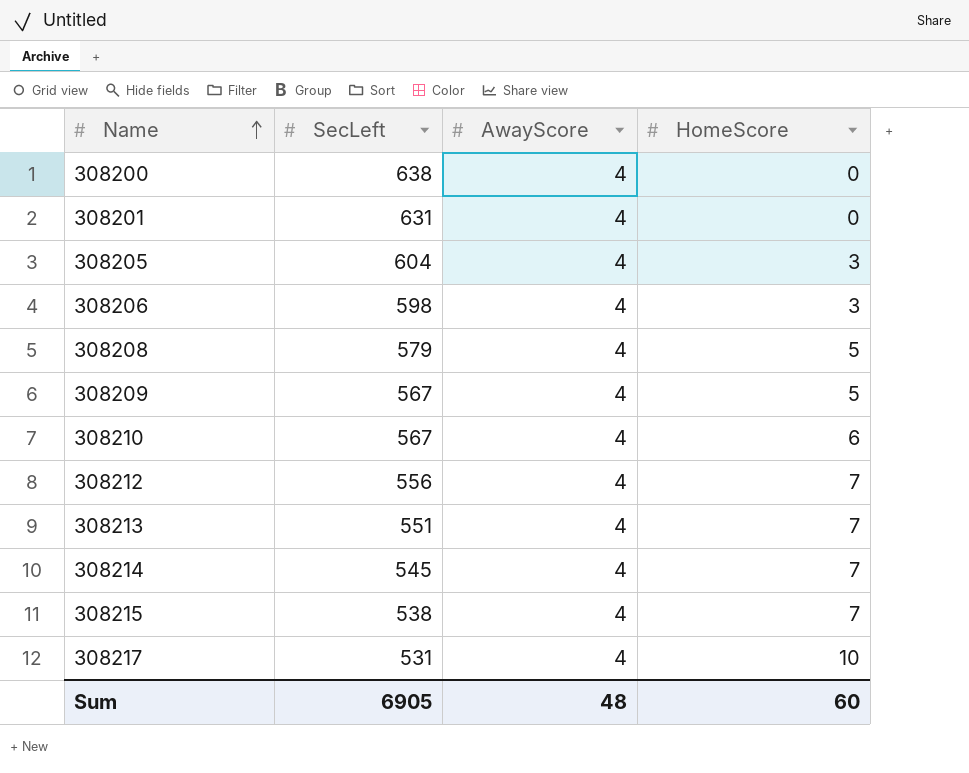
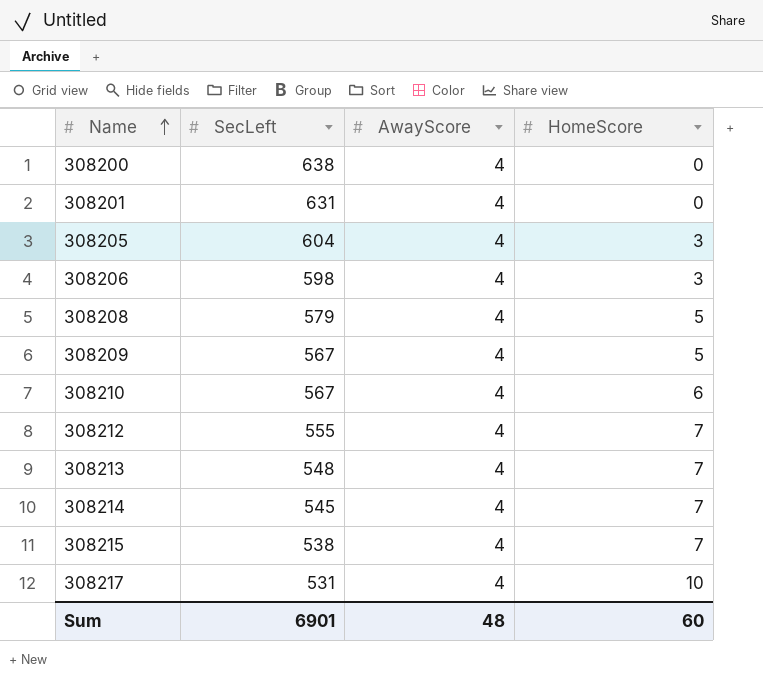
308212 | SecLeft: 556 -> 555
308213 | SecLeft: 551 -> 548
Sum | SecLeft: 6905 -> 6901

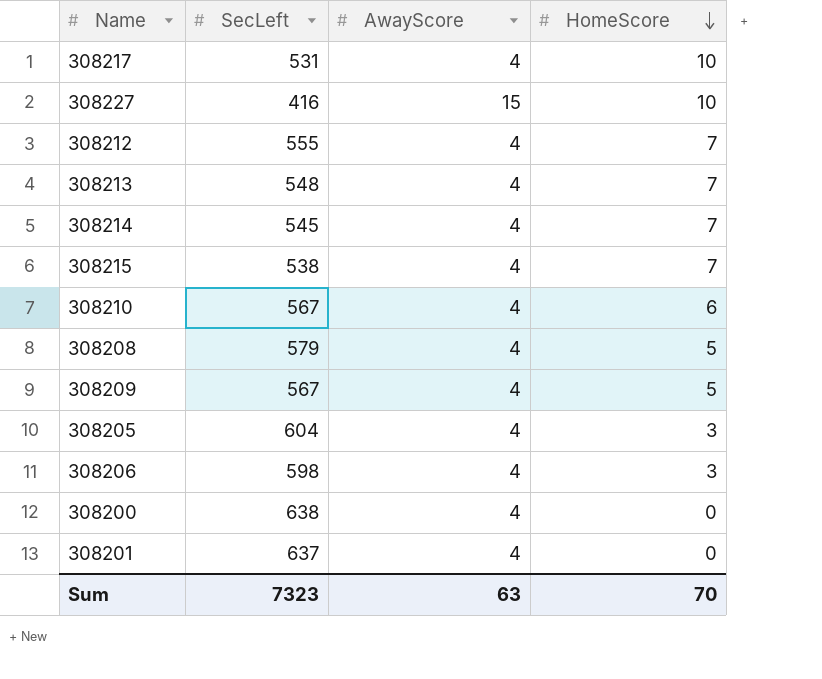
row order: Name ascending -> HomeScore descending
row 308227: none -> 416 | 15 | 10
308201 | SecLeft: 631 -> 637
Sum | SecLeft: 6901 -> 7323
Sum | AwayScore: 48 -> 63
Sum | HomeScore: 60 -> 70

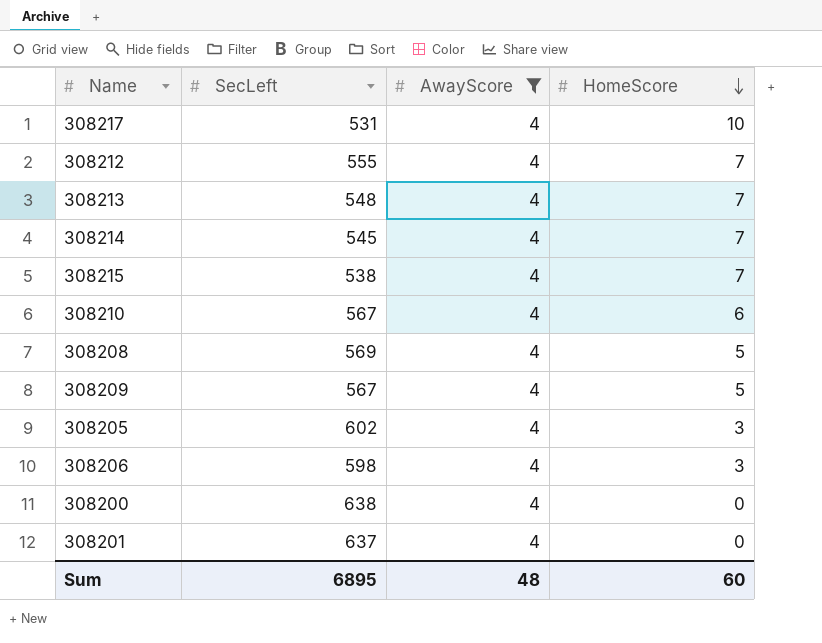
filter: none -> AwayScore = 4
308208 | SecLeft: 579 -> 569
308205 | SecLeft: 604 -> 602
Sum | SecLeft: 7323 -> 6895
Sum | AwayScore: 63 -> 48
Sum | HomeScore: 70 -> 60

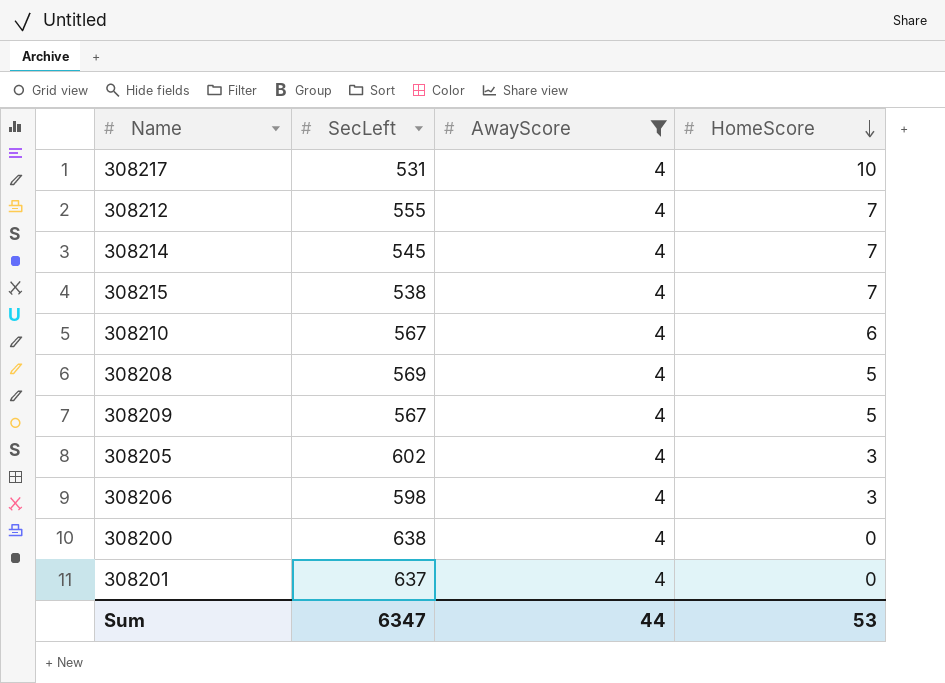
row 308213: 548 | 4 | 7 -> none
Sum | SecLeft: 6895 -> 6347
Sum | AwayScore: 48 -> 44
Sum | HomeScore: 60 -> 53

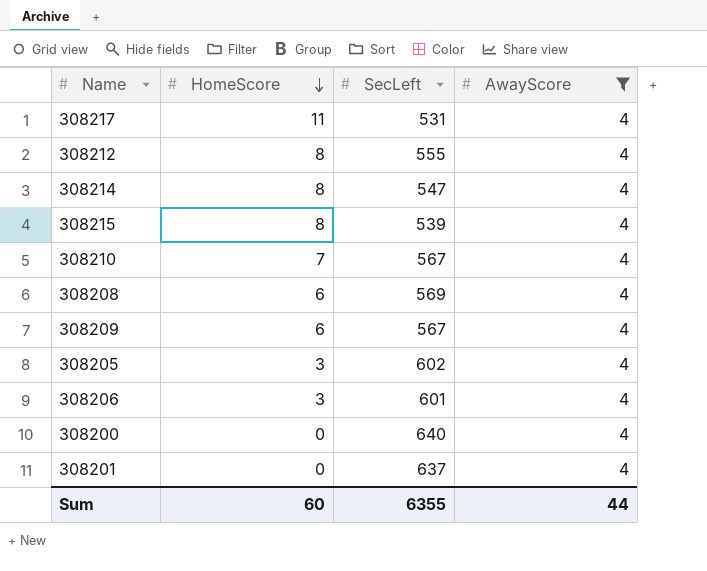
column HomeScore | position: 4 -> 2
308217 | HomeScore: 10 -> 11
308212 | HomeScore: 7 -> 8
308214 | HomeScore: 7 -> 8
308214 | SecLeft: 545 -> 547
308215 | HomeScore: 7 -> 8
308215 | SecLeft: 538 -> 539
308210 | HomeScore: 6 -> 7
308208 | HomeScore: 5 -> 6
308209 | HomeScore: 5 -> 6
308206 | SecLeft: 598 -> 601
308200 | SecLeft: 638 -> 640
Sum | HomeScore: 53 -> 60
Sum | SecLeft: 6347 -> 6355

